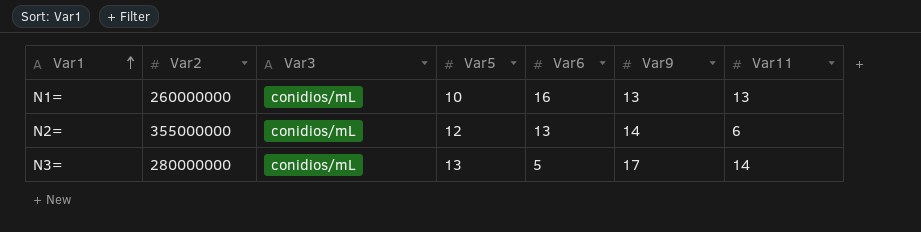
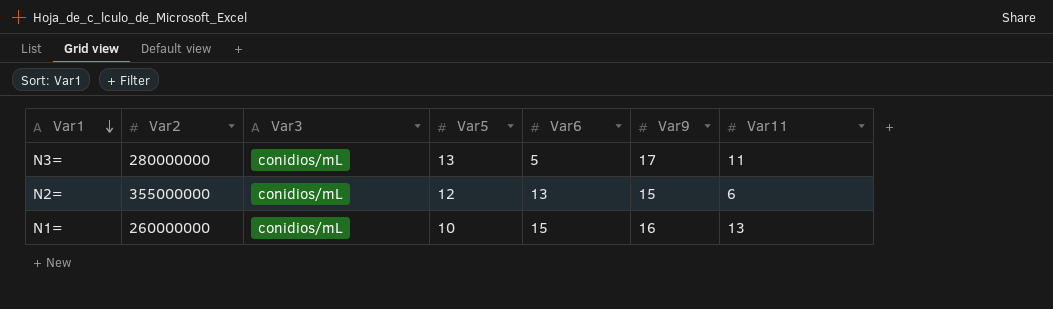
row order: Var1 ascending -> Var1 descending
N3= | Var11: 14 -> 11
N2= | Var9: 14 -> 15
N1= | Var6: 16 -> 15
N1= | Var9: 13 -> 16

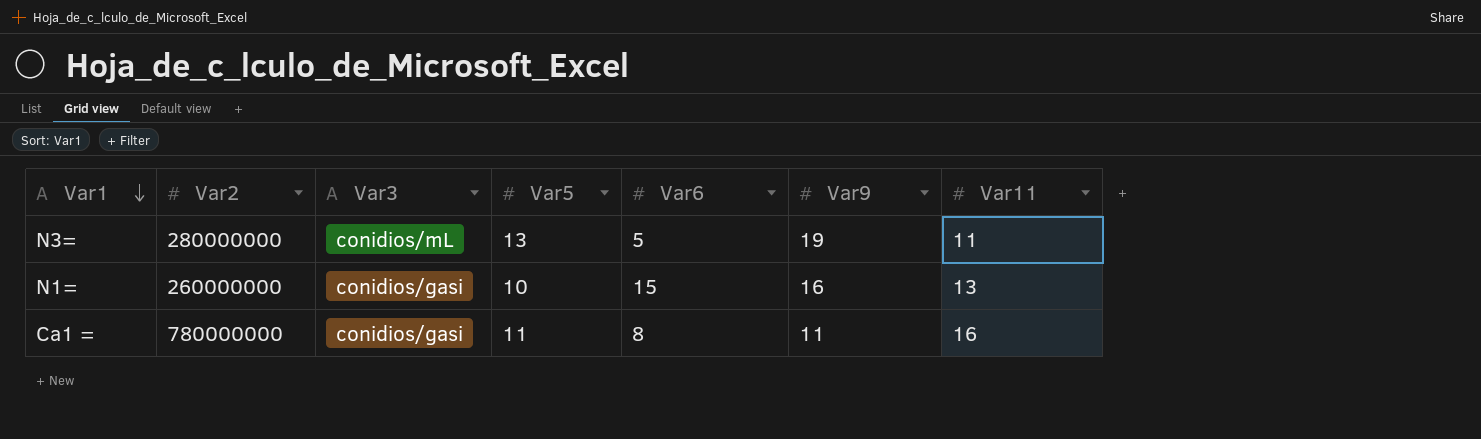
row N2=: 355000000 | conidios/mL | 12 | 13 | 15 | 6 -> none
N3= | Var9: 17 -> 19
N1= | Var3: conidios/mL -> conidios/gasi
row Ca1 =: none -> 780000000 | conidios/gasi | 11 | 8 | 11 | 16

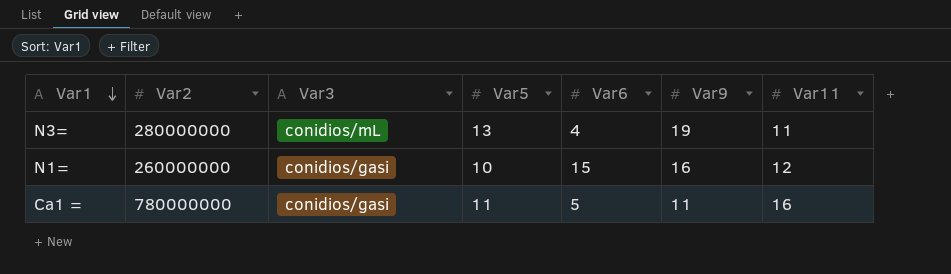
N3= | Var6: 5 -> 4
N1= | Var11: 13 -> 12
Ca1 = | Var6: 8 -> 5

